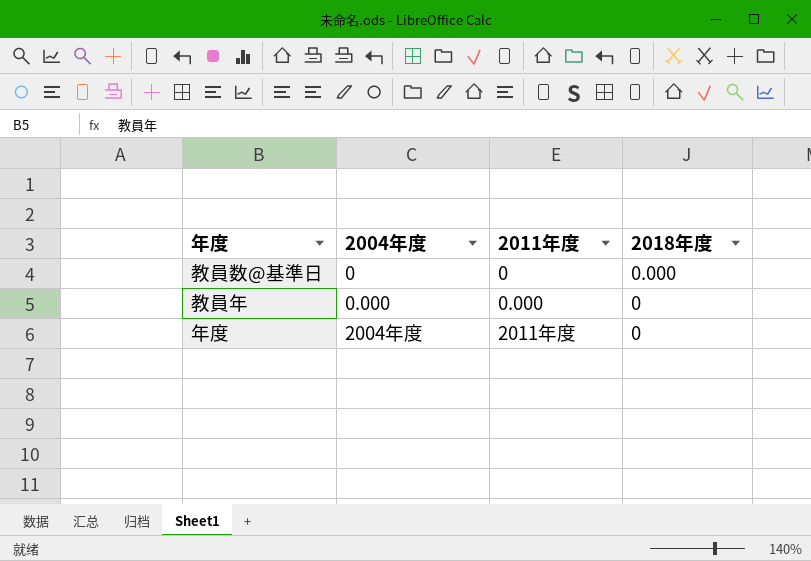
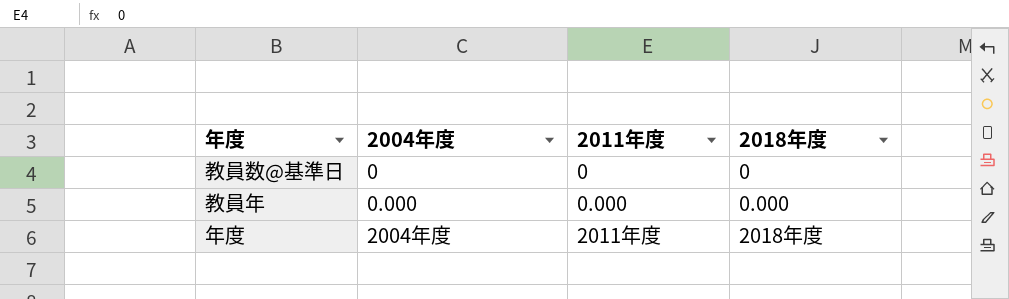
教員数@基準日 | 2018年度: 0.000 -> 0
教員年 | 2018年度: 0 -> 0.000
年度 | 2018年度: 0 -> 2018年度

